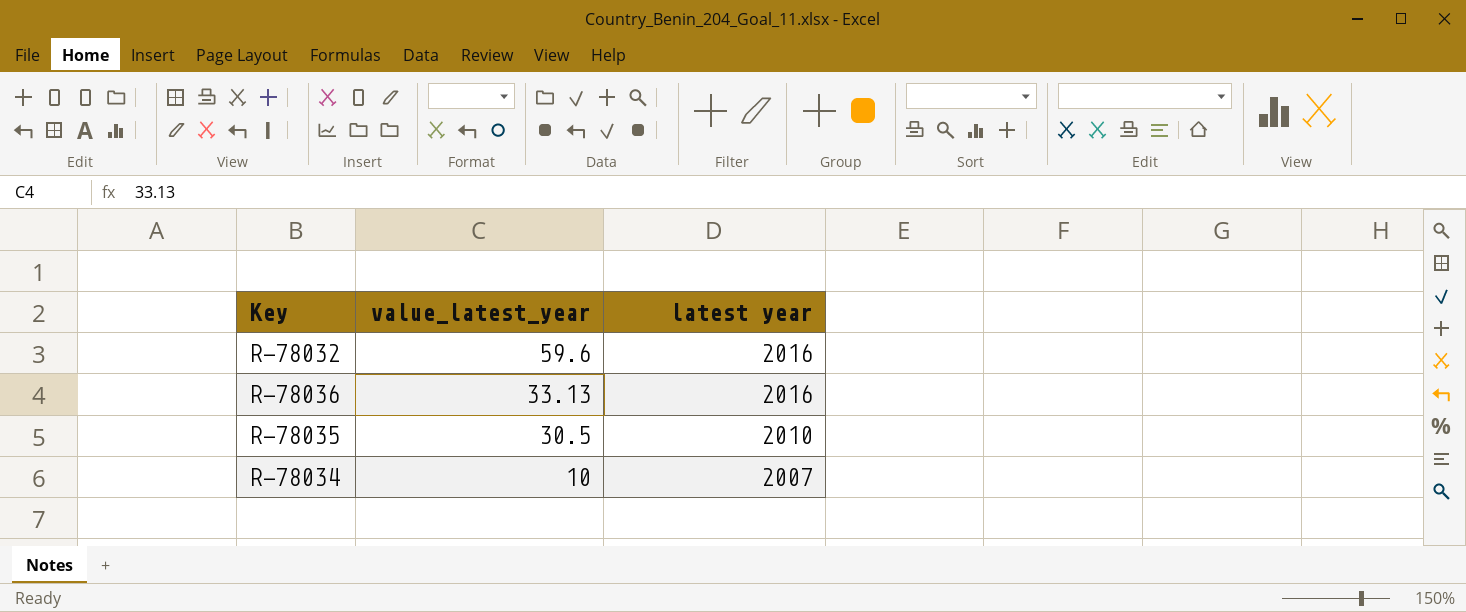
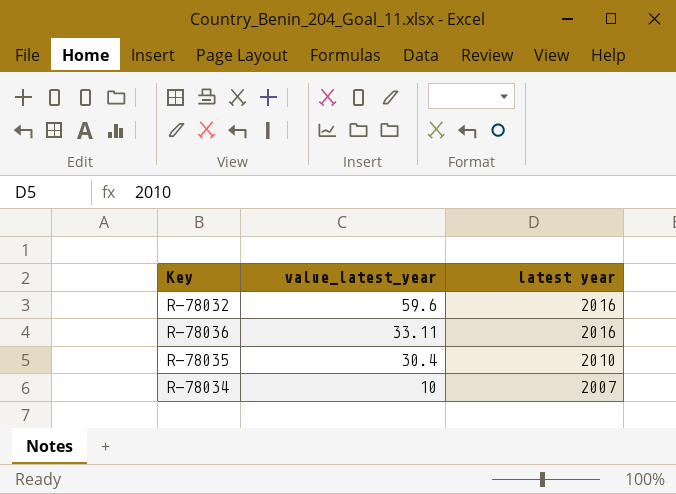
R-78036 | value_latest_year: 33.13 -> 33.11
R-78035 | value_latest_year: 30.5 -> 30.4

